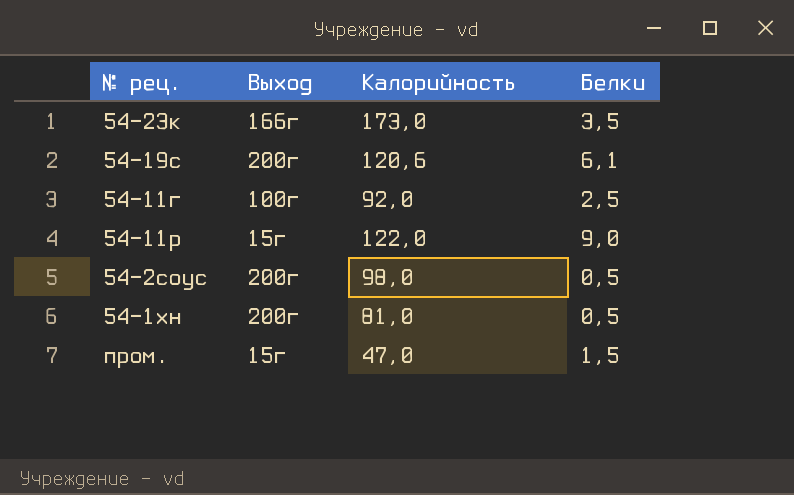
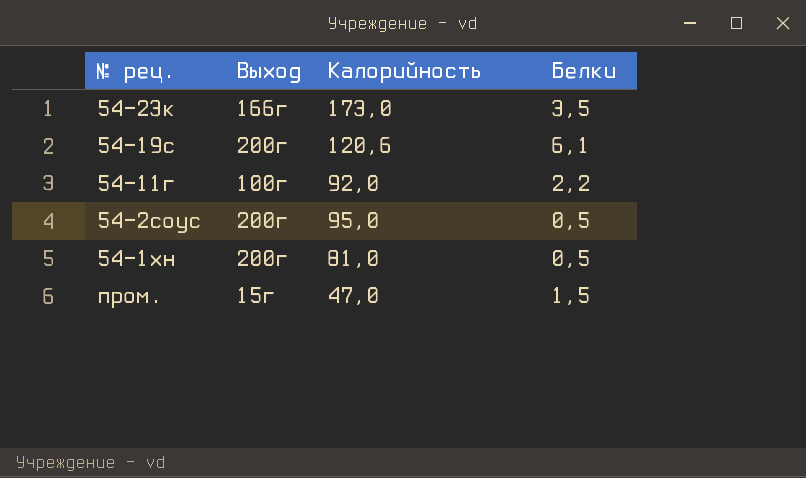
row 54-11р: 15г | 122,0 | 9,0 -> none
54-11г | Белки: 2,5 -> 2,2
54-2соус | Калорийность: 98,0 -> 95,0

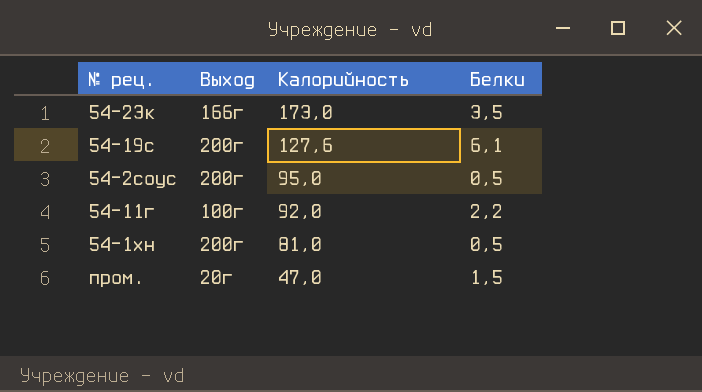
row order: none -> Калорийность descending
54-19с | Калорийность: 120,6 -> 127,6
пром. | Выход: 15г -> 20г

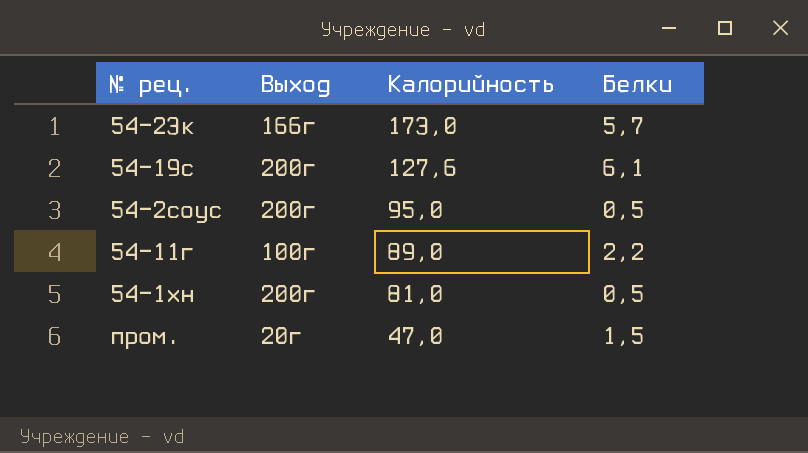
54-23к | Белки: 3,5 -> 5,7
54-11г | Калорийность: 92,0 -> 89,0

